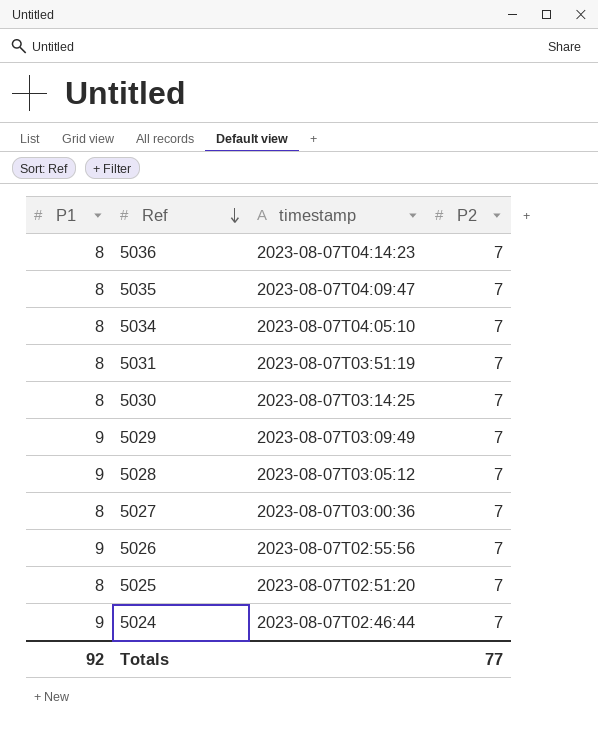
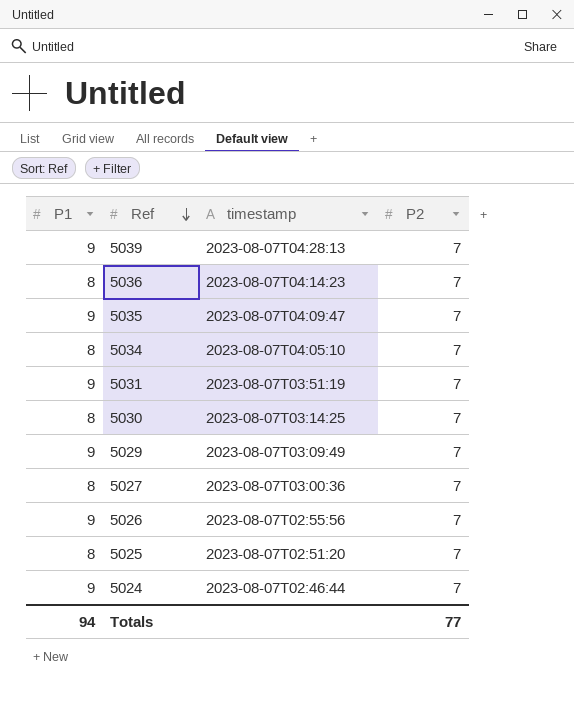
row 5028: 9 | 2023-08-07T03:05:12 | 7 -> none
row 5039: none -> 9 | 2023-08-07T04:28:13 | 7
5035 | P1: 8 -> 9
5031 | P1: 8 -> 9
Totals | P1: 92 -> 94

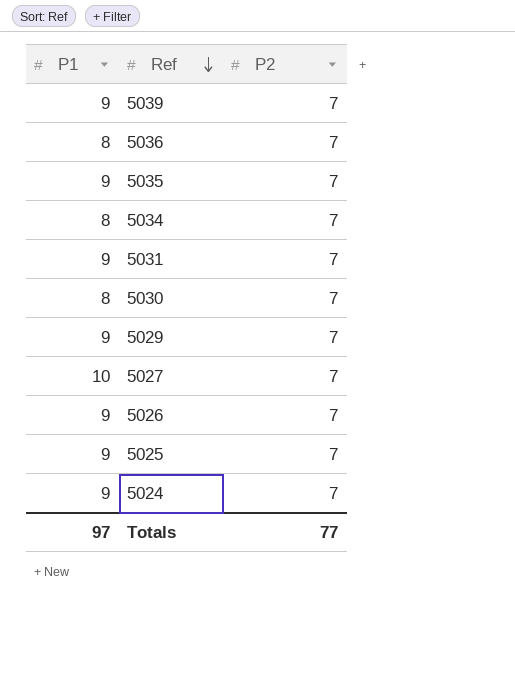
column timestamp | position: 3 -> none
5027 | P1: 8 -> 10
5025 | P1: 8 -> 9
Totals | P1: 94 -> 97

